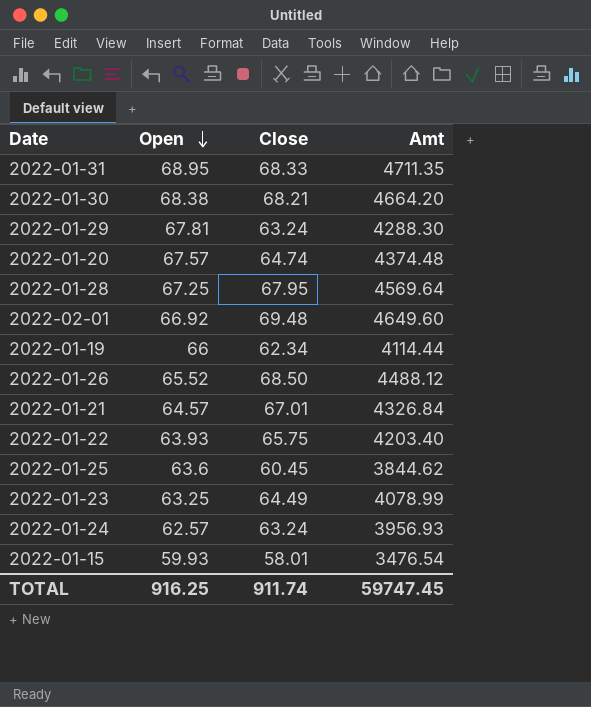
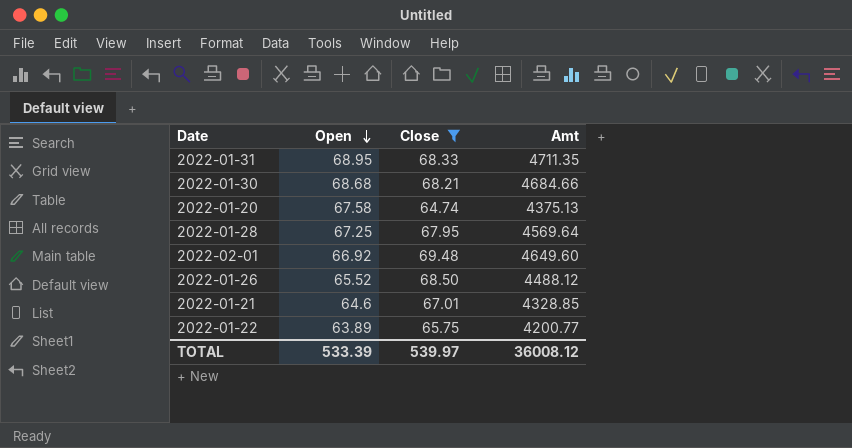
filter: none -> Close >= 64.74
2022-01-30 | Open: 68.38 -> 68.68
2022-01-30 | Amt: 4664.20 -> 4684.66
2022-01-20 | Open: 67.57 -> 67.58
2022-01-20 | Amt: 4374.48 -> 4375.13
2022-01-21 | Open: 64.57 -> 64.6
2022-01-21 | Amt: 4326.84 -> 4328.85
2022-01-22 | Open: 63.93 -> 63.89
2022-01-22 | Amt: 4203.40 -> 4200.77
TOTAL | Open: 916.25 -> 533.39
TOTAL | Close: 911.74 -> 539.97
TOTAL | Amt: 59747.45 -> 36008.12

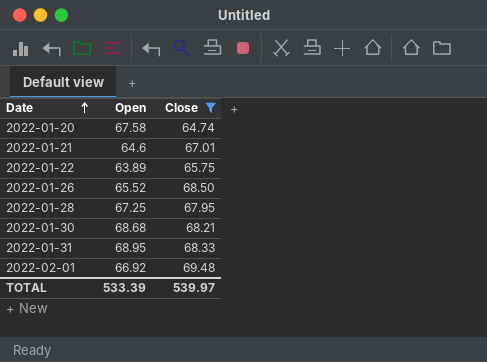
row order: Open descending -> Date ascending
column Amt | formula: [Open] * [Close] -> none

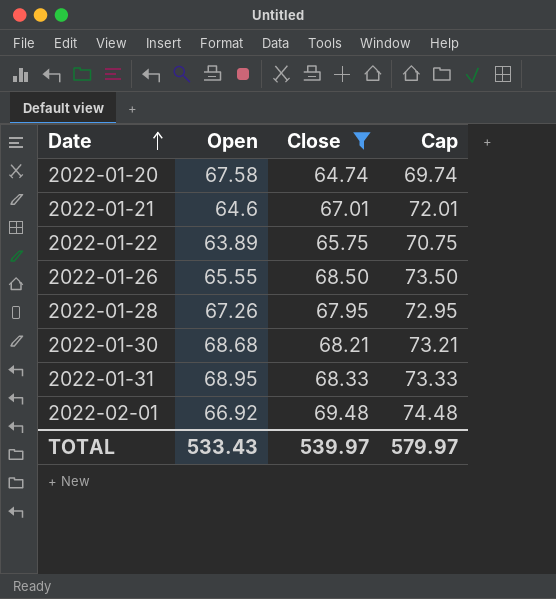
column Cap | formula: none -> [Close] + 5
2022-01-26 | Open: 65.52 -> 65.55
2022-01-28 | Open: 67.25 -> 67.26
TOTAL | Open: 533.39 -> 533.43

